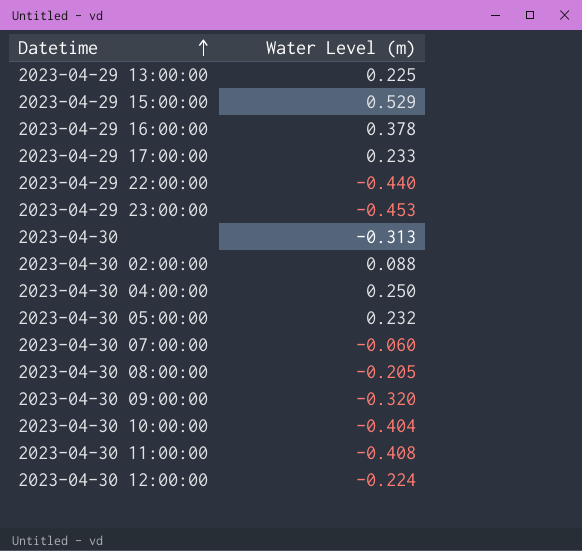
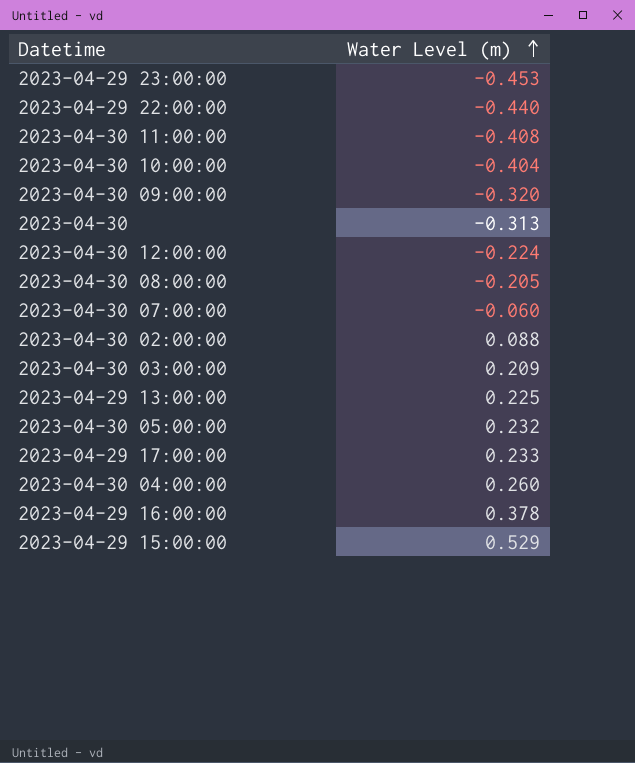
row order: Datetime ascending -> Water Level (m) ascending
row 2023-04-30 03:00:00: none -> 0.209
2023-04-30 04:00:00 | Water Level (m): 0.250 -> 0.260

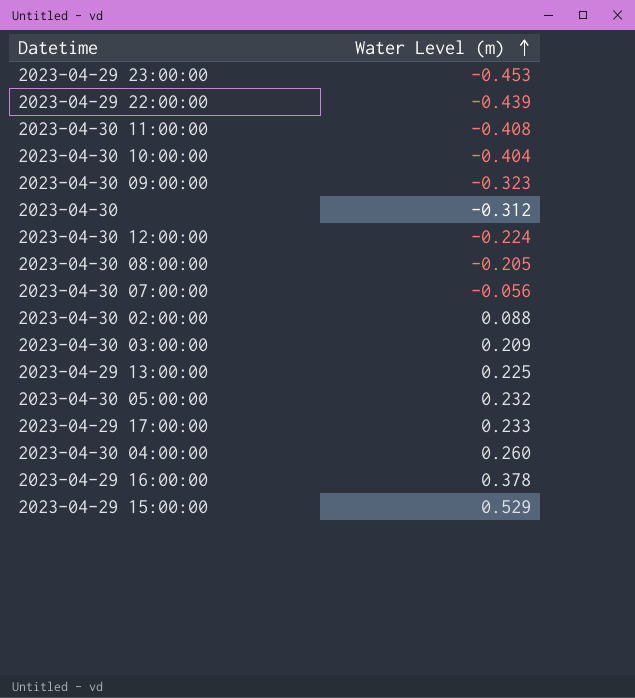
2023-04-29 22:00:00 | Water Level (m): -0.440 -> -0.439
2023-04-30 09:00:00 | Water Level (m): -0.320 -> -0.323
2023-04-30 | Water Level (m): -0.313 -> -0.312
2023-04-30 07:00:00 | Water Level (m): -0.060 -> -0.056

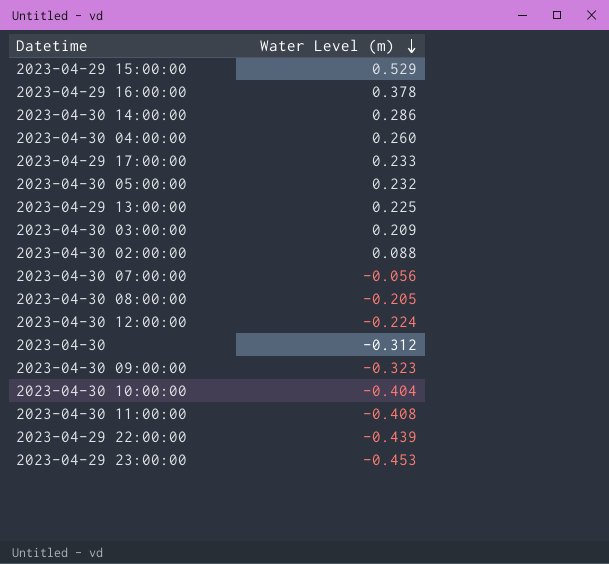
row order: Water Level (m) ascending -> Water Level (m) descending
row 2023-04-30 14:00:00: none -> 0.286

